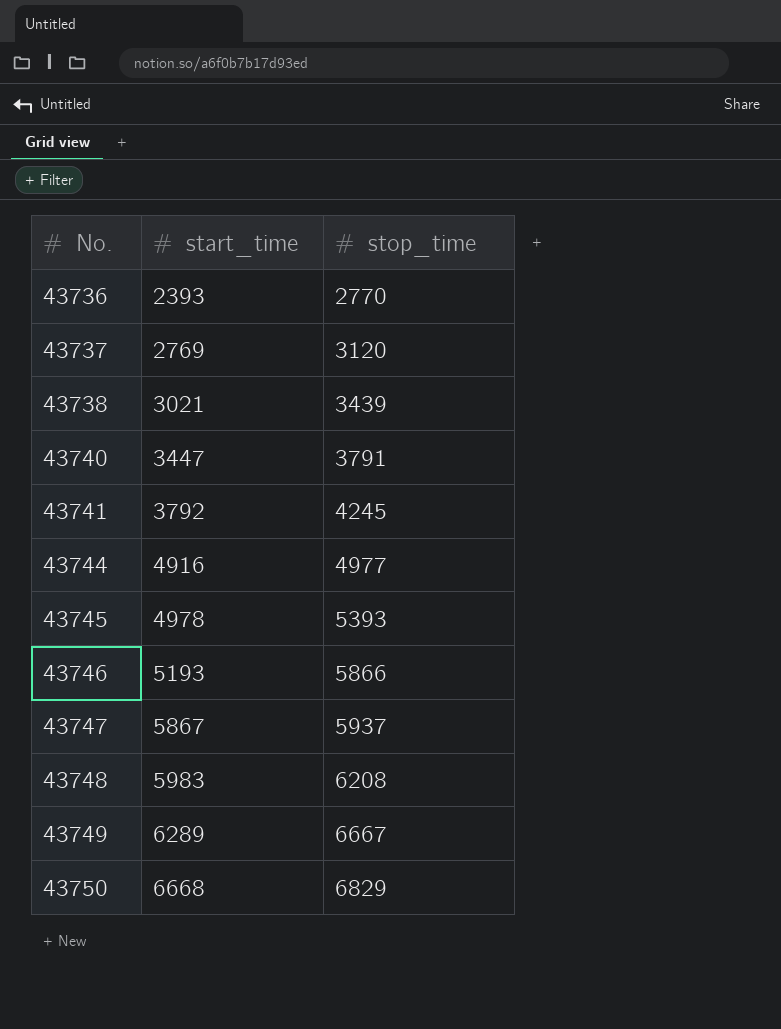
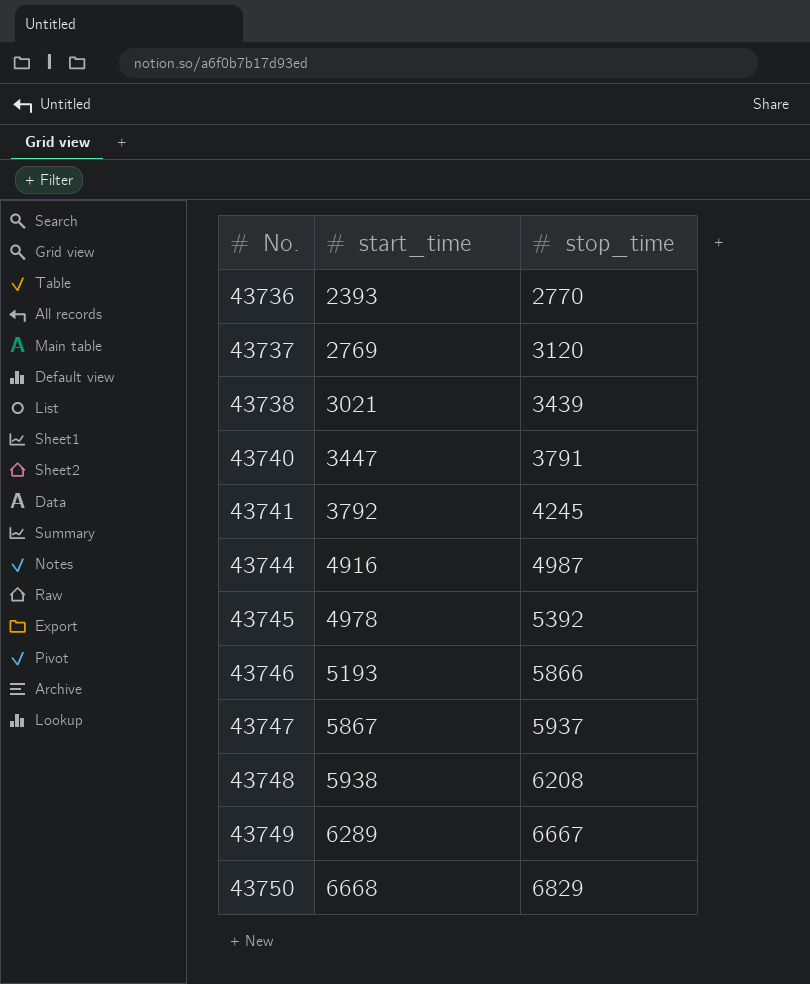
43744 | stop_time: 4977 -> 4987
43745 | stop_time: 5393 -> 5392
43748 | start_time: 5983 -> 5938

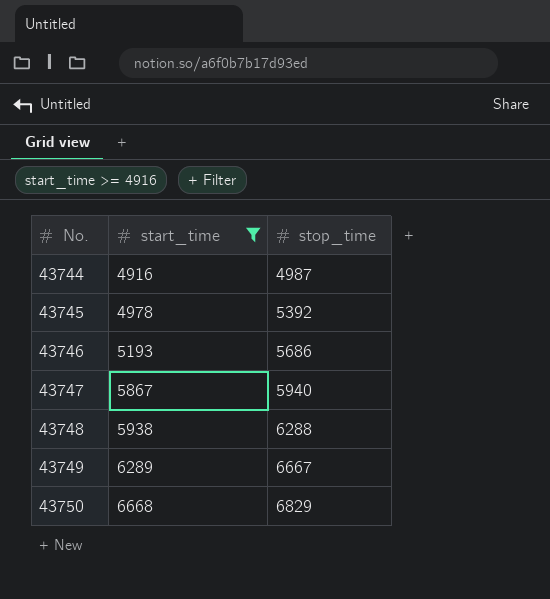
filter: none -> start_time >= 4916
43746 | stop_time: 5866 -> 5686
43747 | stop_time: 5937 -> 5940
43748 | stop_time: 6208 -> 6288

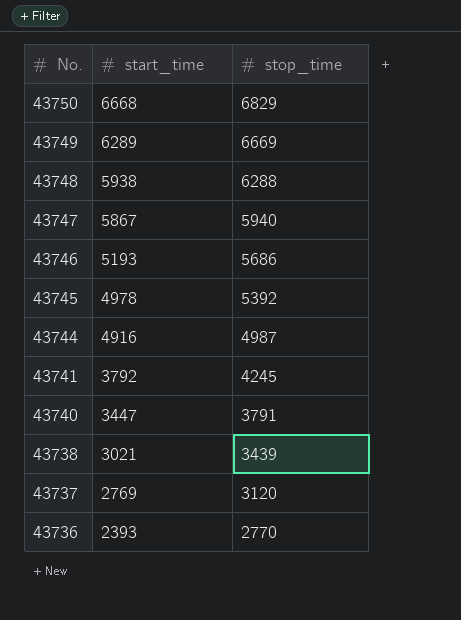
filter: start_time >= 4916 -> none
row order: No. ascending -> No. descending
43749 | stop_time: 6667 -> 6669

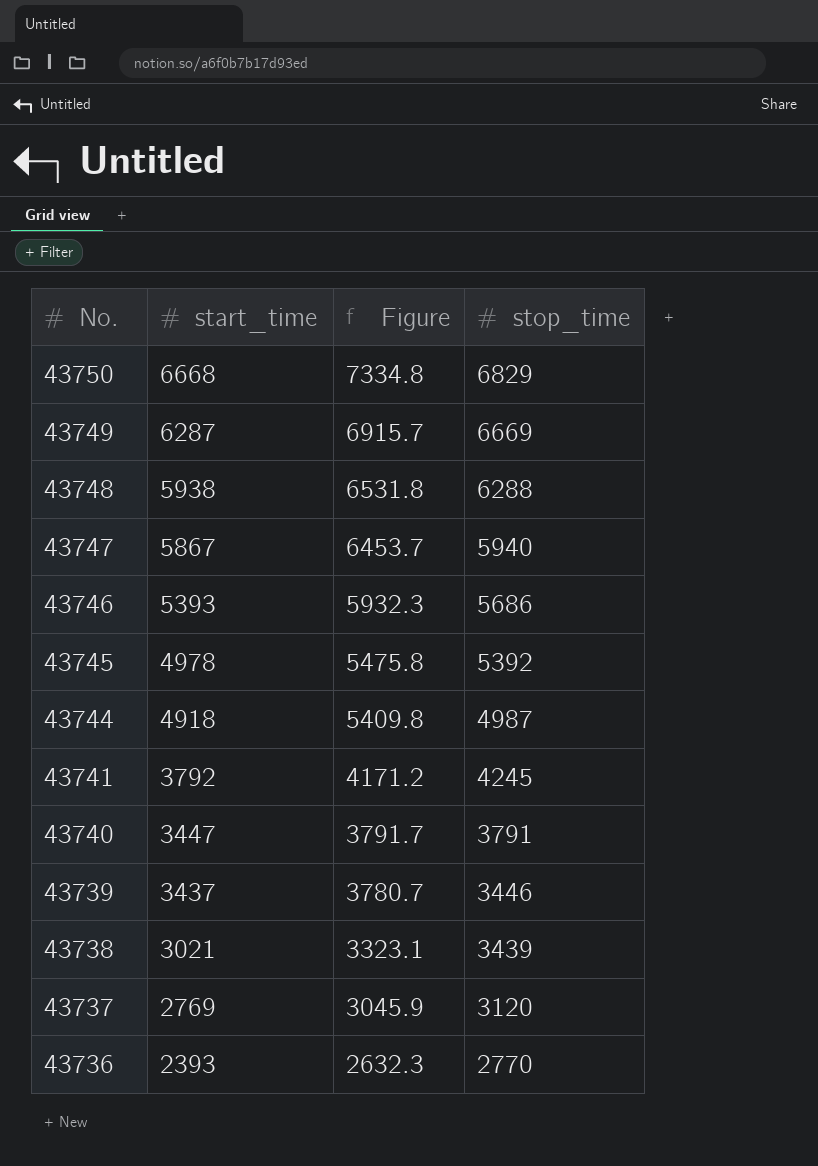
column Figure | formula: none -> [start_time] * 1.1
43749 | start_time: 6289 -> 6287
43746 | start_time: 5193 -> 5393
43744 | start_time: 4916 -> 4918
row 43739: none -> 3437 | 3780.7 | 3446

